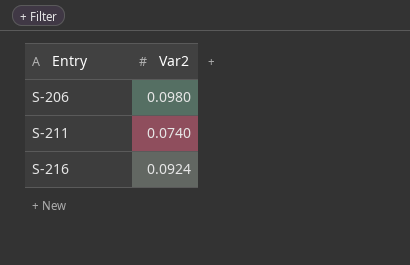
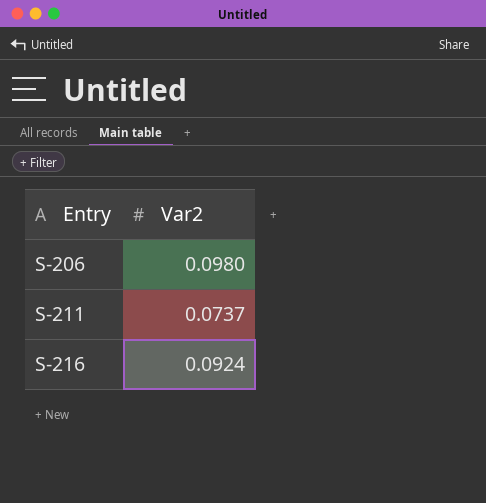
S-211 | Var2: 0.0740 -> 0.0737

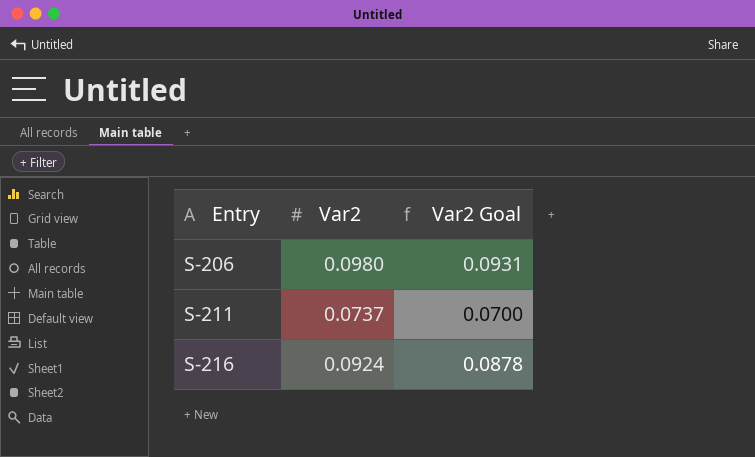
column Var2 Goal | formula: none -> [Var2] * 0.95

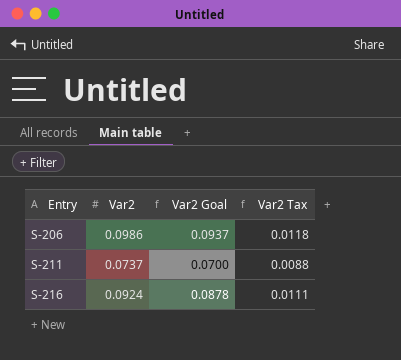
column Var2 Tax | formula: none -> [Var2] * 0.12
S-206 | Var2: 0.0980 -> 0.0986
S-206 | Var2 Goal: 0.0931 -> 0.0937

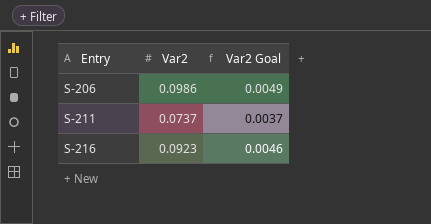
column Var2 Tax | formula: [Var2] * 0.12 -> none
column Var2 Goal | formula: [Var2] * 0.95 -> [Var2] * 0.05
S-216 | Var2: 0.0924 -> 0.0923

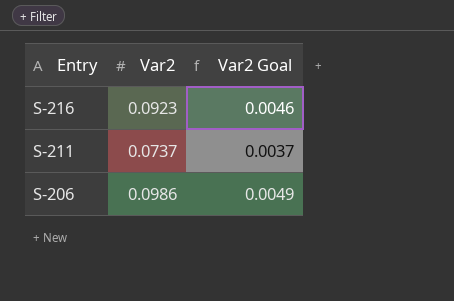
row order: Entry ascending -> Entry descending

